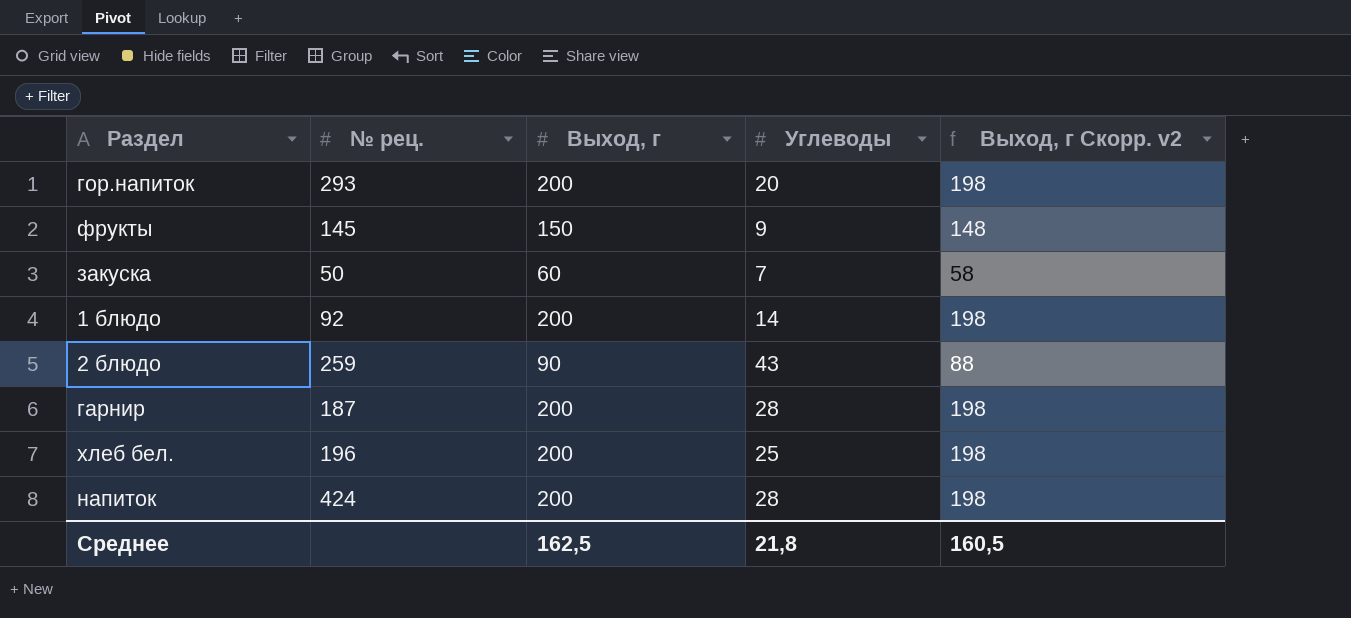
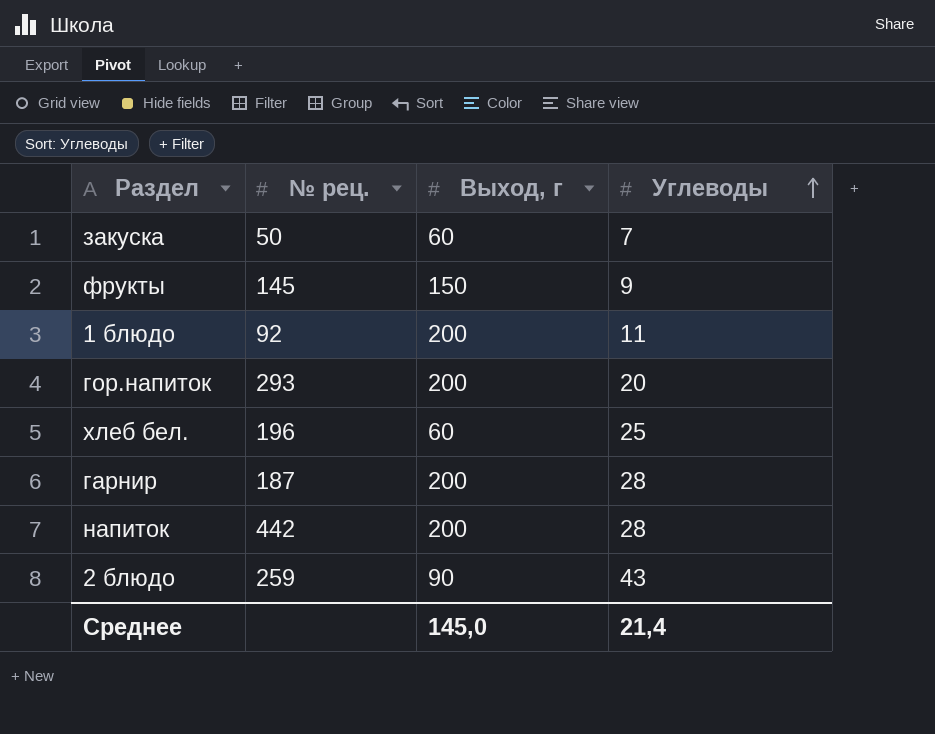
row order: none -> Углеводы ascending
column Выход, г Скорр. v2 | formula: [Выход, г] - 2 -> none
1 блюдо | Углеводы: 14 -> 11
хлеб бел. | Выход, г: 200 -> 60
напиток | № рец.: 424 -> 442
Среднее | Выход, г: 162,5 -> 145,0
Среднее | Углеводы: 21,8 -> 21,4

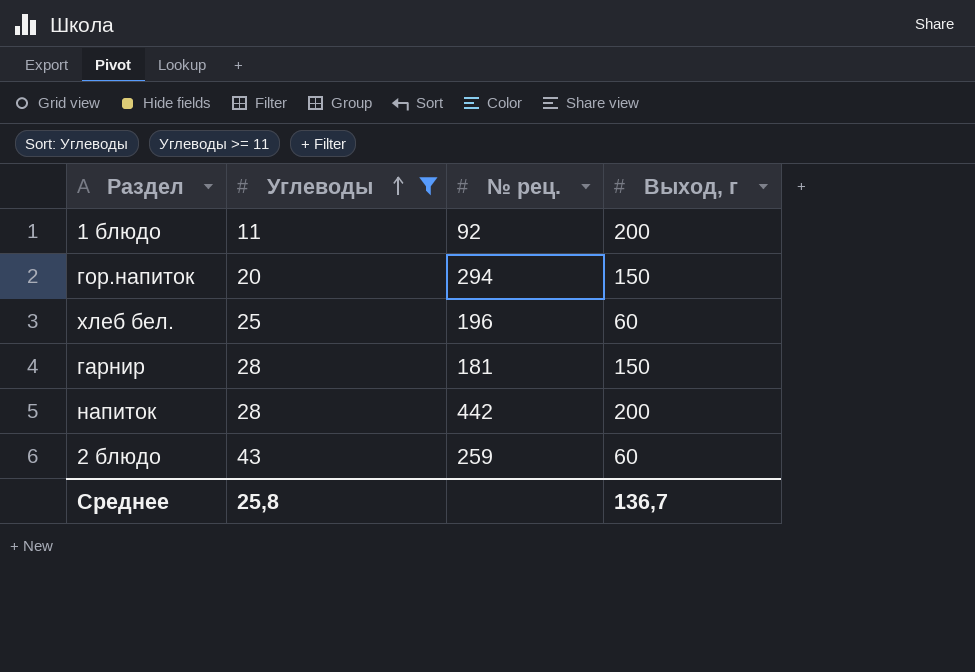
filter: none -> Углеводы >= 11
column Углеводы | position: 4 -> 2
гор.напиток | № рец.: 293 -> 294
гор.напиток | Выход, г: 200 -> 150
гарнир | № рец.: 187 -> 181
гарнир | Выход, г: 200 -> 150
2 блюдо | Выход, г: 90 -> 60
Среднее | Углеводы: 21,4 -> 25,8
Среднее | Выход, г: 145,0 -> 136,7

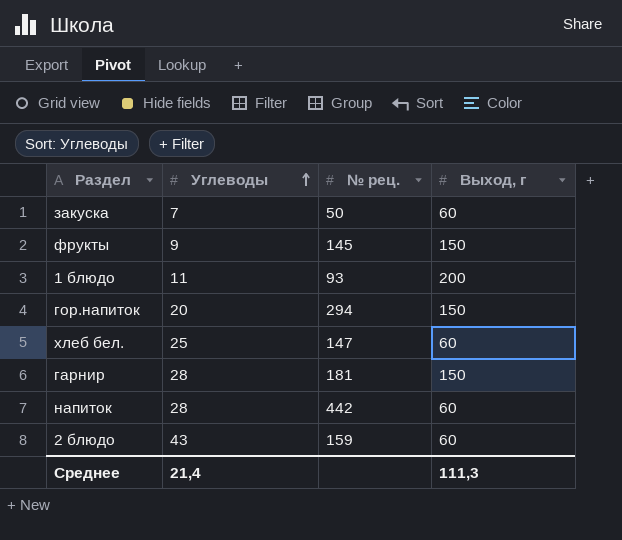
filter: Углеводы >= 11 -> none
1 блюдо | № рец.: 92 -> 93
хлеб бел. | № рец.: 196 -> 147
напиток | Выход, г: 200 -> 60
2 блюдо | № рец.: 259 -> 159
Среднее | Углеводы: 25,8 -> 21,4
Среднее | Выход, г: 136,7 -> 111,3

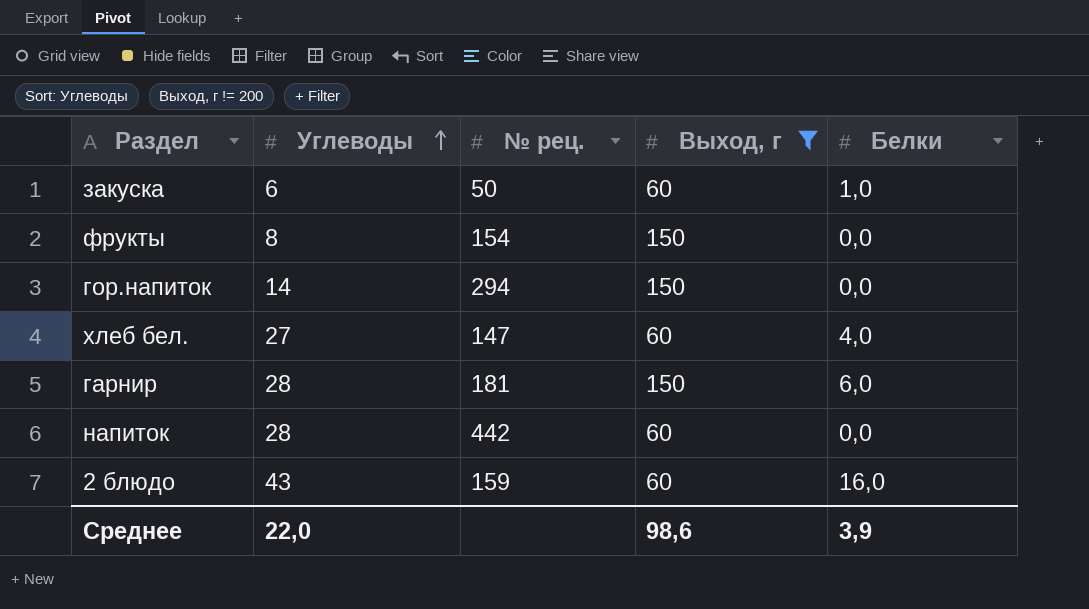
filter: none -> Выход, г != 200
column Белки | position: none -> 5
закуска | Углеводы: 7 -> 6
фрукты | Углеводы: 9 -> 8
фрукты | № рец.: 145 -> 154
гор.напиток | Углеводы: 20 -> 14
хлеб бел. | Углеводы: 25 -> 27
Среднее | Углеводы: 21,4 -> 22,0
Среднее | Выход, г: 111,3 -> 98,6

